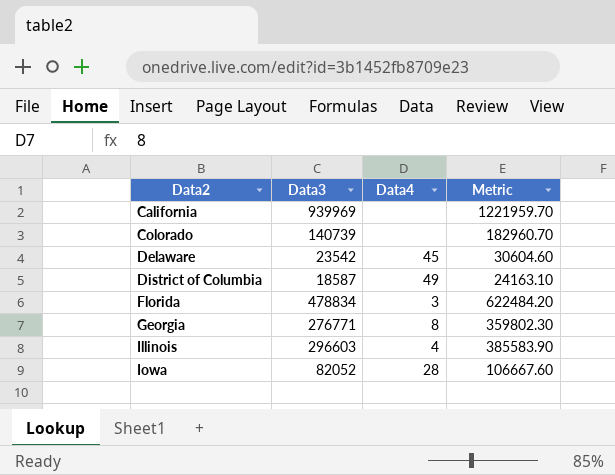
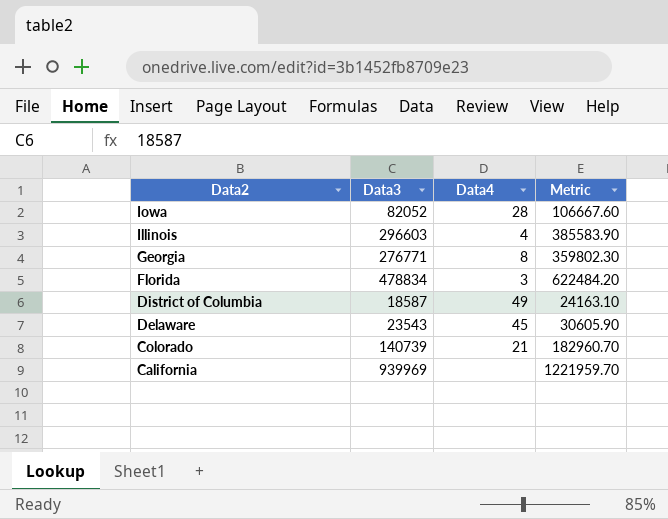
row order: Data2 ascending -> Data2 descending
Delaware | Data3: 23542 -> 23543
Delaware | Metric: 30604.60 -> 30605.90
Colorado | Data4: none -> 21

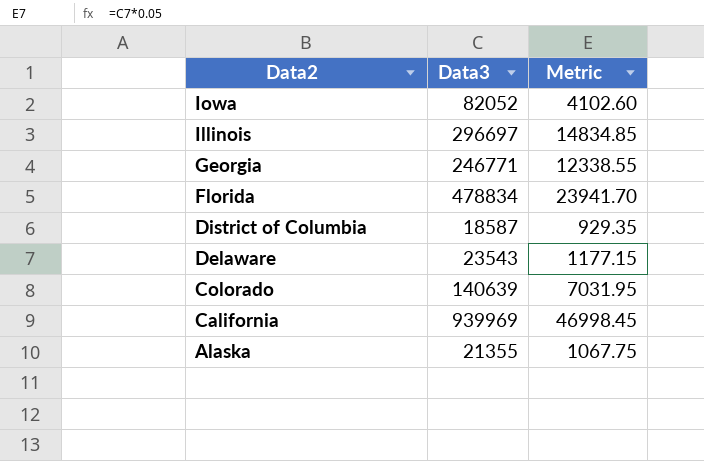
column Data4 | position: 3 -> none
column Metric | formula: [Data3] * 1.3 -> [Data3] * 0.05
Illinois | Data3: 296603 -> 296697
Georgia | Data3: 276771 -> 246771
Colorado | Data3: 140739 -> 140639
row Alaska: none -> 21355 | 1067.75

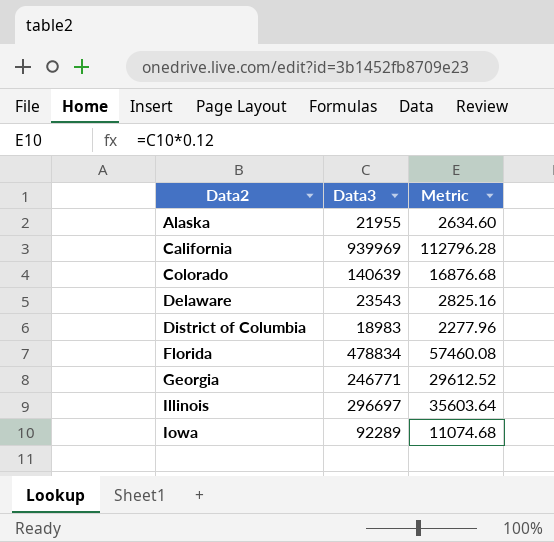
row order: Data2 descending -> Data2 ascending
column Metric | formula: [Data3] * 0.05 -> [Data3] * 0.12
Alaska | Data3: 21355 -> 21955
District of Columbia | Data3: 18587 -> 18983
Iowa | Data3: 82052 -> 92289

